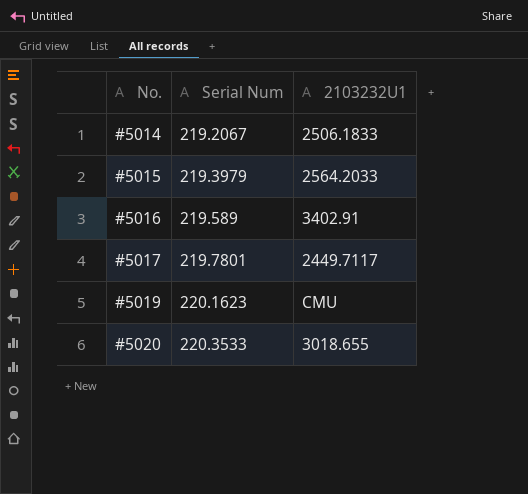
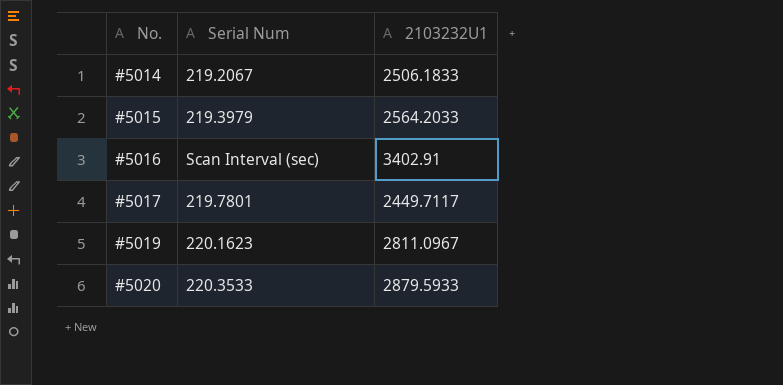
#5016 | Serial Num: 219.589 -> Scan Interval (sec)
#5019 | 2103232U1: CMU -> 2811.0967
#5020 | 2103232U1: 3018.655 -> 2879.5933

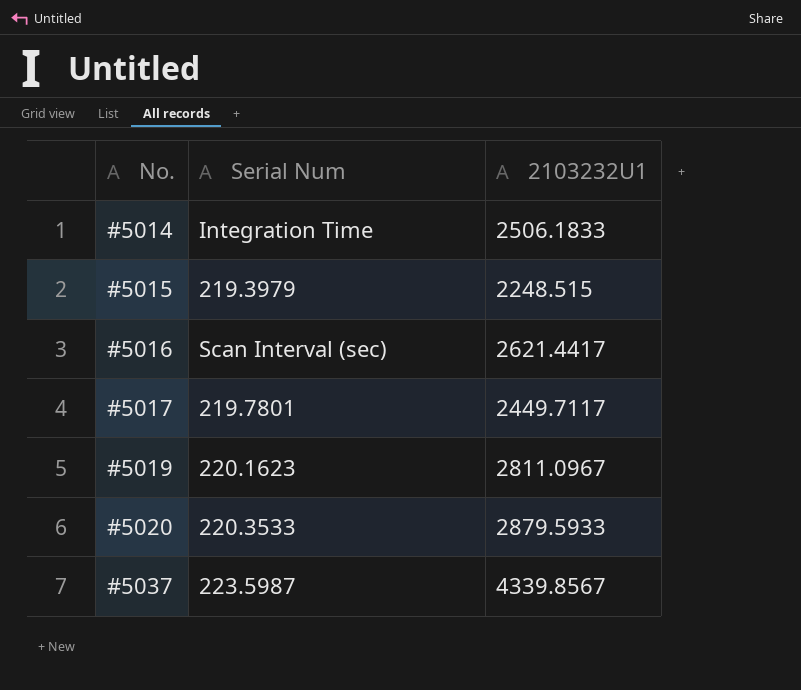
#5014 | Serial Num: 219.2067 -> Integration Time
#5015 | 2103232U1: 2564.2033 -> 2248.515
#5016 | 2103232U1: 3402.91 -> 2621.4417
row #5037: none -> 223.5987 | 4339.8567

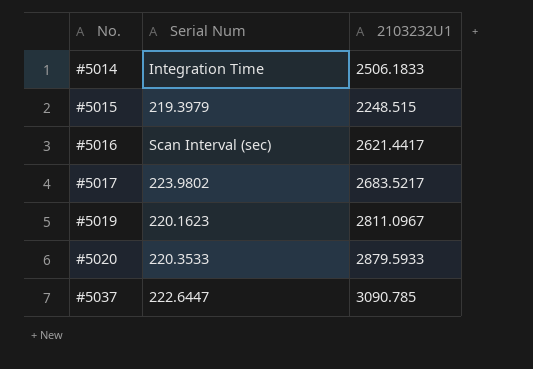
#5017 | Serial Num: 219.7801 -> 223.9802
#5017 | 2103232U1: 2449.7117 -> 2683.5217
#5037 | Serial Num: 223.5987 -> 222.6447
#5037 | 2103232U1: 4339.8567 -> 3090.785

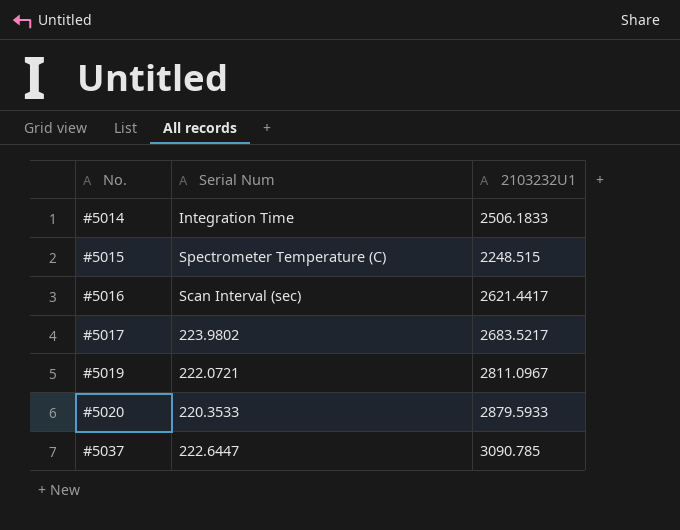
#5015 | Serial Num: 219.3979 -> Spectrometer Temperature (C)
#5019 | Serial Num: 220.1623 -> 222.0721

